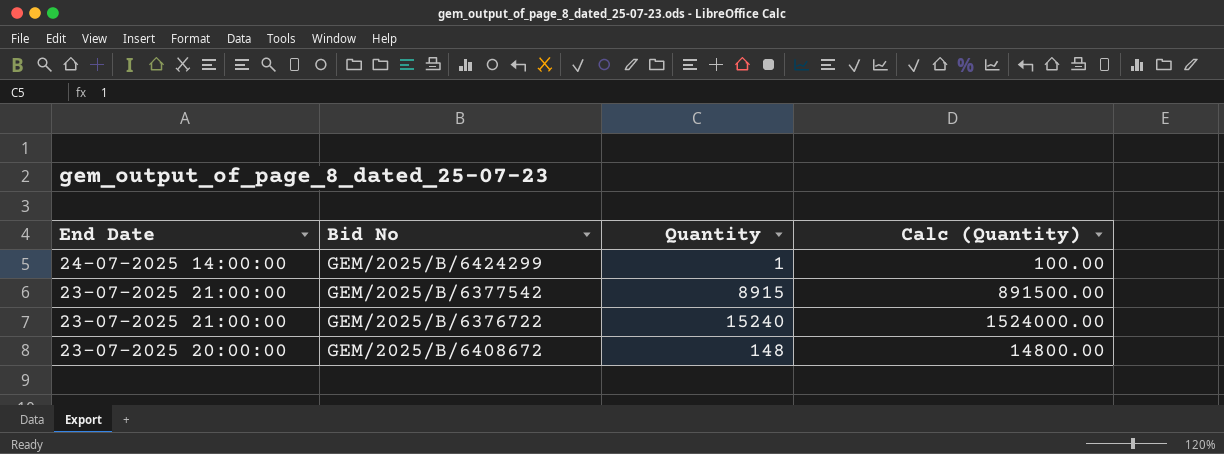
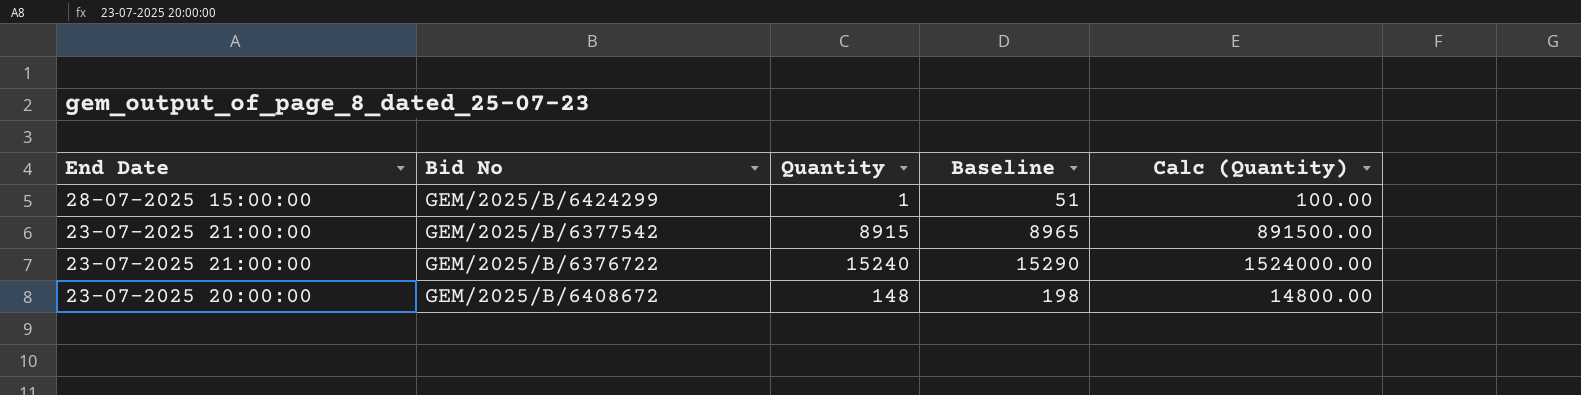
column Baseline | formula: none -> [Quantity] + 50
GEM/2025/B/6424299 | End Date: 24-07-2025 14:00:00 -> 28-07-2025 15:00:00

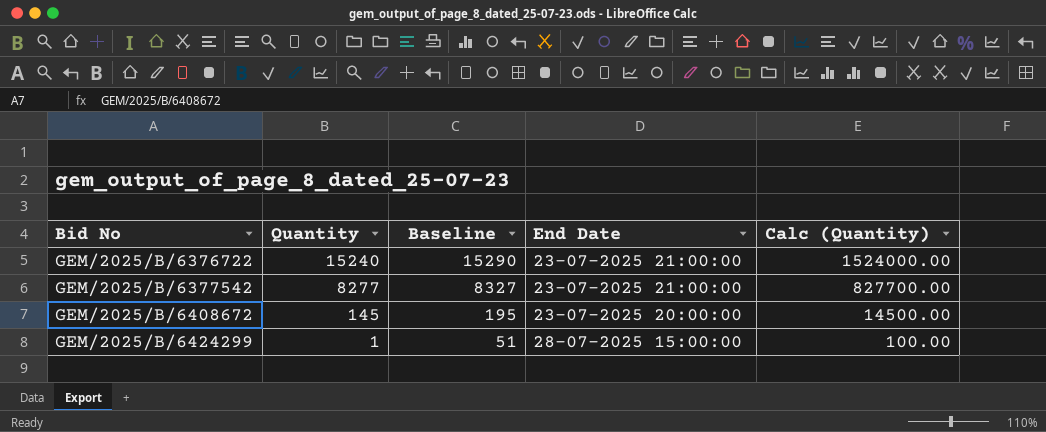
row order: End Date descending -> Bid No ascending
column End Date | position: 1 -> 4
GEM/2025/B/6377542 | Quantity: 8915 -> 8277
GEM/2025/B/6377542 | Baseline: 8965 -> 8327
GEM/2025/B/6377542 | Calc (Quantity): 891500.00 -> 827700.00
GEM/2025/B/6408672 | Quantity: 148 -> 145
GEM/2025/B/6408672 | Baseline: 198 -> 195
GEM/2025/B/6408672 | Calc (Quantity): 14800.00 -> 14500.00

